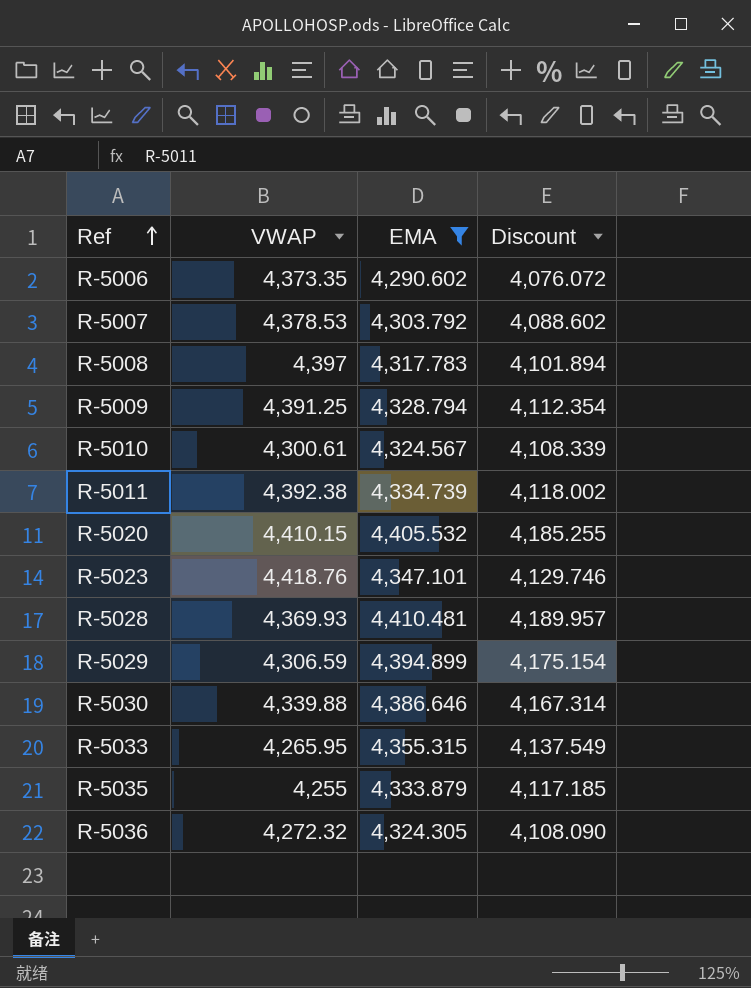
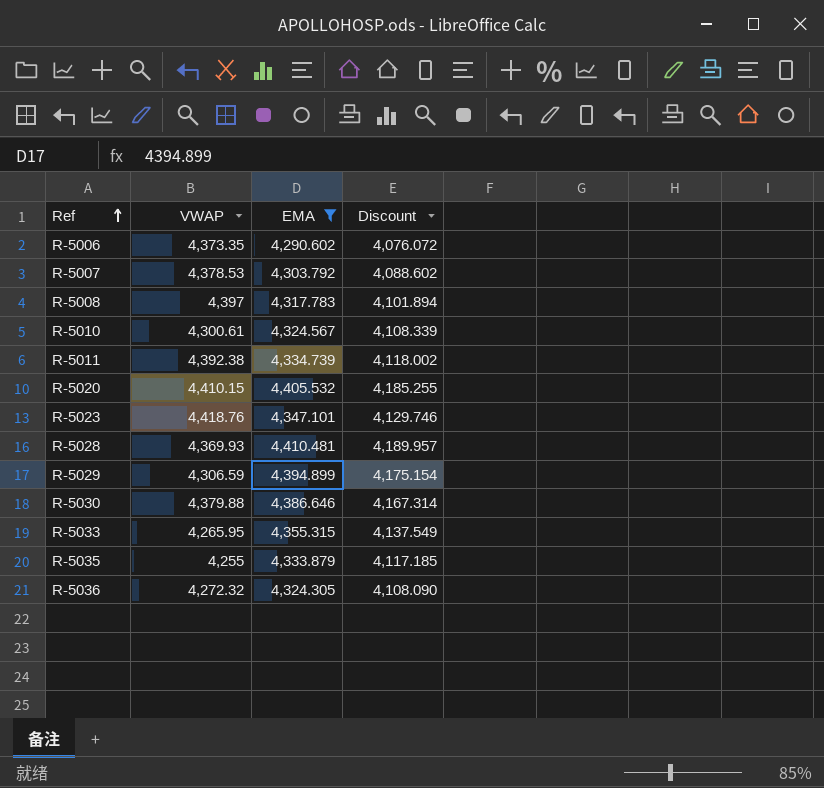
row R-5009: 4,391.25 | 4,328.794 | 4,112.354 -> none
R-5030 | VWAP: 4,339.88 -> 4,379.88

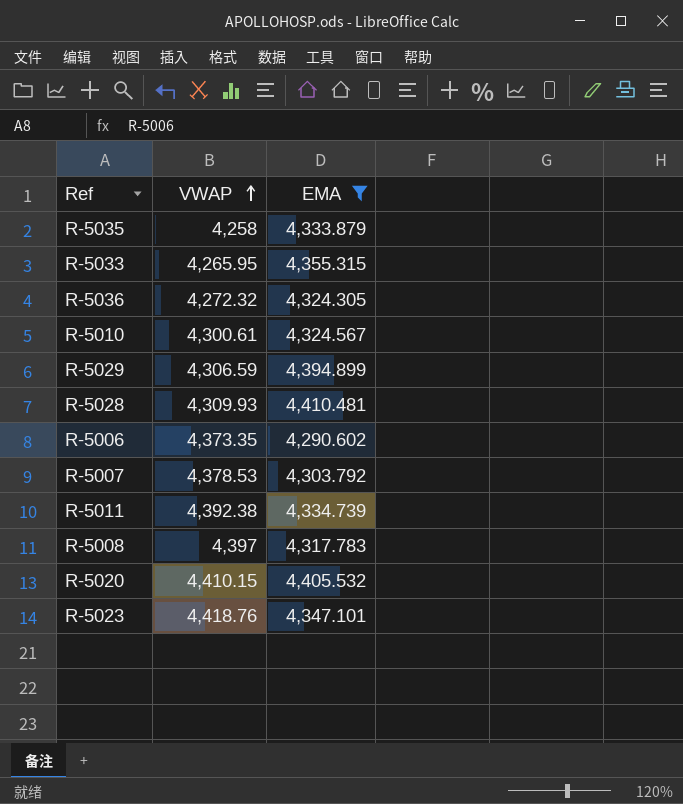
row order: Ref ascending -> VWAP ascending
column Discount | formula: [EMA] * 0.95 -> none
row R-5030: 4,379.88 | 4,386.646 | 4,167.314 -> none
R-5035 | VWAP: 4,255 -> 4,258
R-5028 | VWAP: 4,369.93 -> 4,309.93

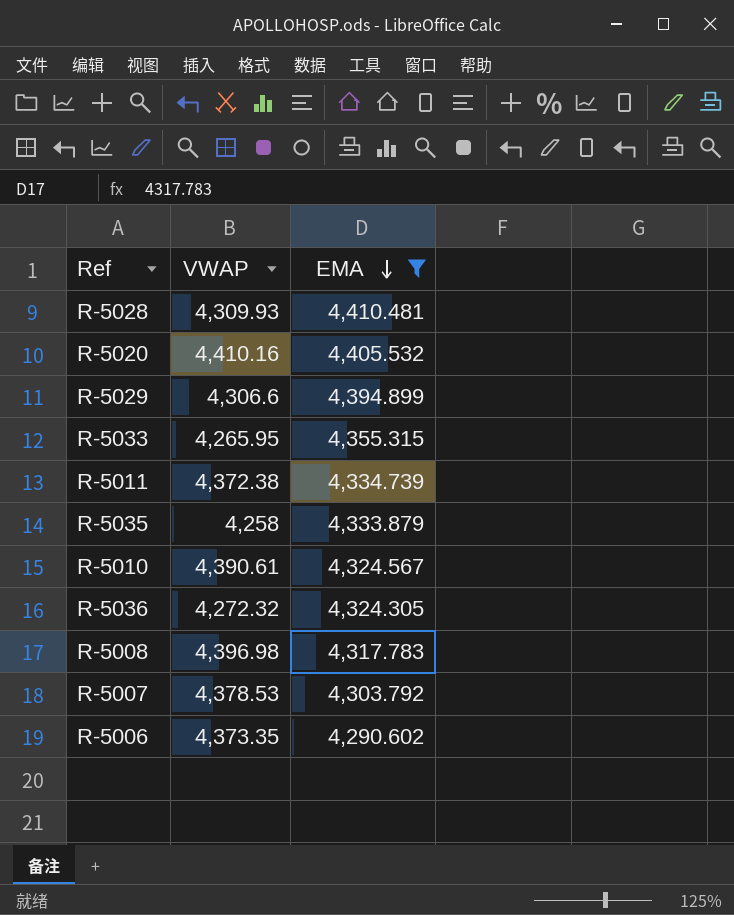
row order: VWAP ascending -> EMA descending
row R-5023: 4,418.76 | 4,347.101 -> none
R-5020 | VWAP: 4,410.15 -> 4,410.16
R-5029 | VWAP: 4,306.59 -> 4,306.6
R-5011 | VWAP: 4,392.38 -> 4,372.38
R-5010 | VWAP: 4,300.61 -> 4,390.61
R-5008 | VWAP: 4,397 -> 4,396.98

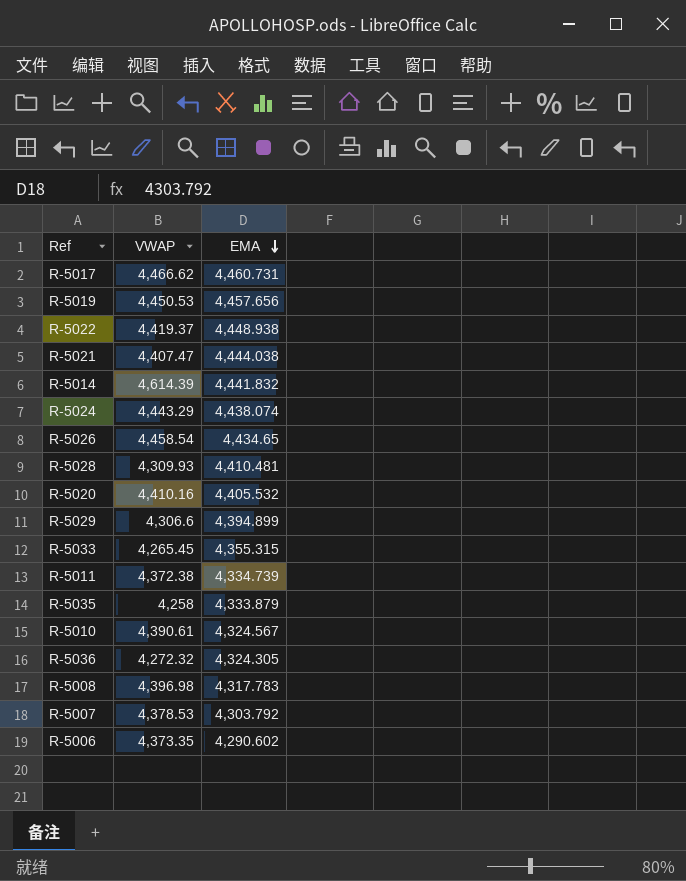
filter: EMA <= 4,410.481 -> none
R-5033 | VWAP: 4,265.95 -> 4,265.45

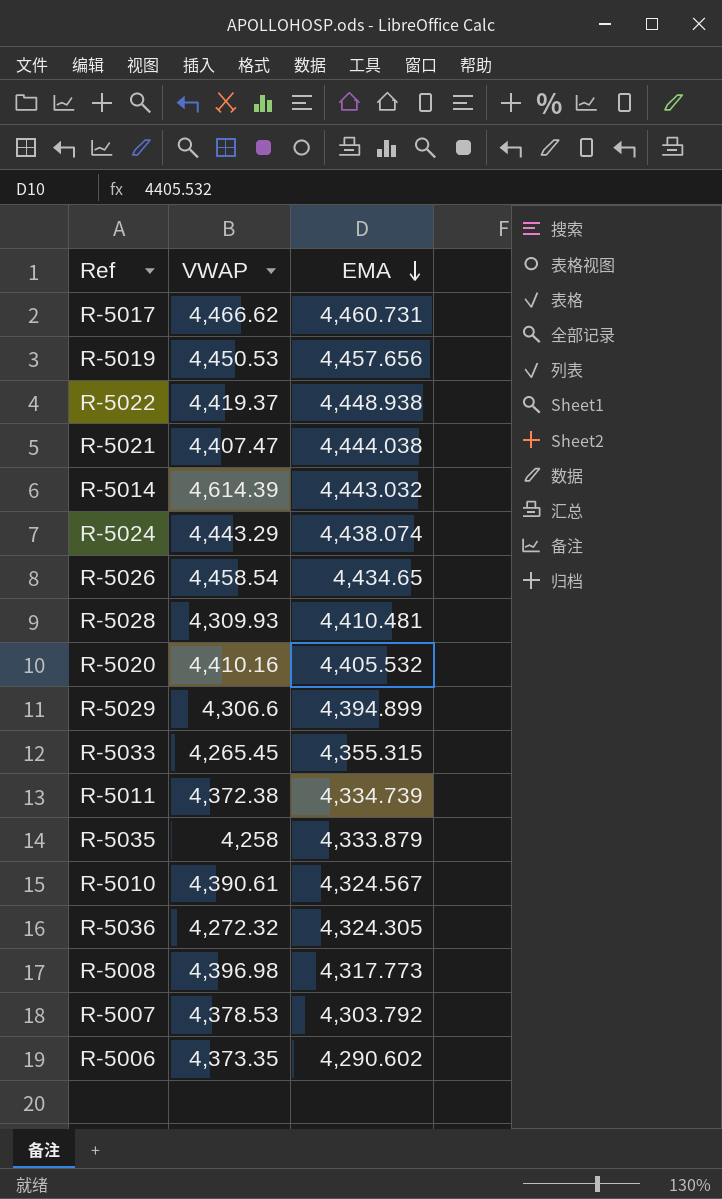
R-5014 | EMA: 4,441.832 -> 4,443.032
R-5008 | EMA: 4,317.783 -> 4,317.773

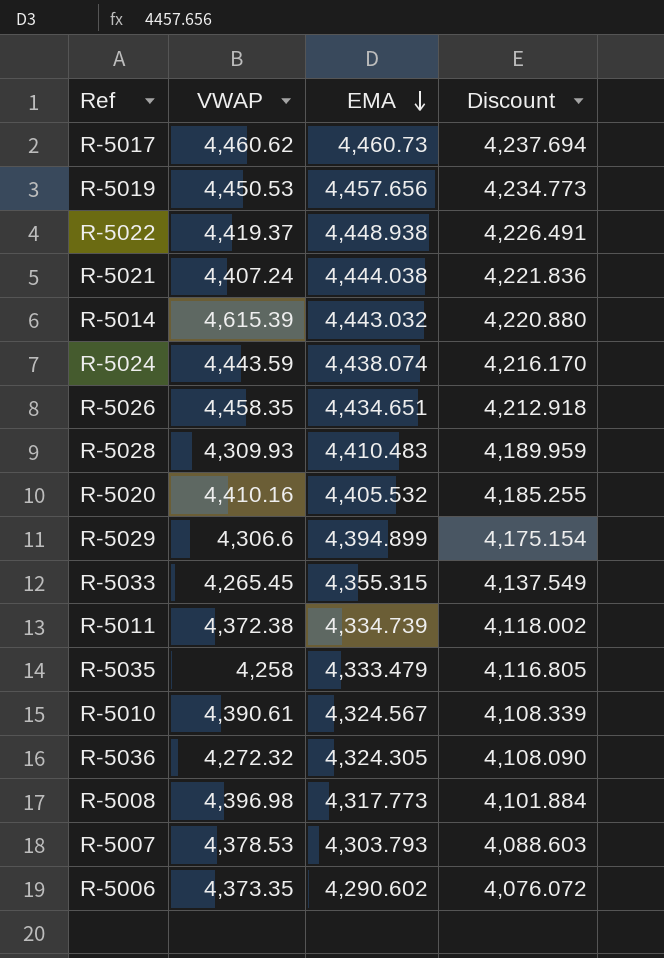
column Discount | formula: none -> [EMA] * 0.95
R-5017 | VWAP: 4,466.62 -> 4,460.62
R-5017 | EMA: 4,460.731 -> 4,460.73
R-5021 | VWAP: 4,407.47 -> 4,407.24
R-5014 | VWAP: 4,614.39 -> 4,615.39
R-5024 | VWAP: 4,443.29 -> 4,443.59
R-5026 | VWAP: 4,458.54 -> 4,458.35
R-5026 | EMA: 4,434.65 -> 4,434.651
R-5028 | EMA: 4,410.481 -> 4,410.483
R-5035 | EMA: 4,333.879 -> 4,333.479
R-5007 | EMA: 4,303.792 -> 4,303.793

